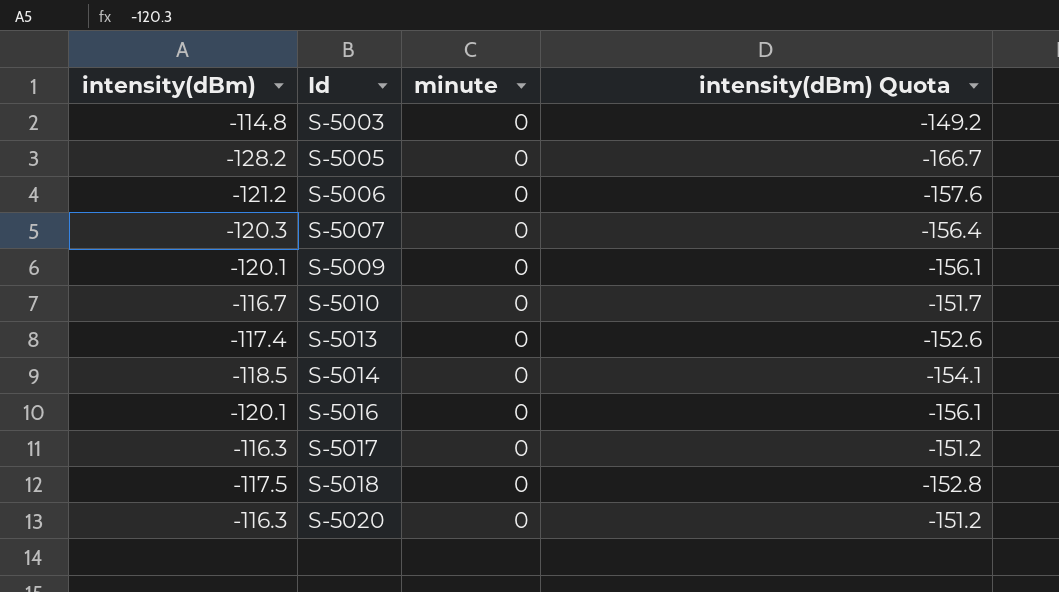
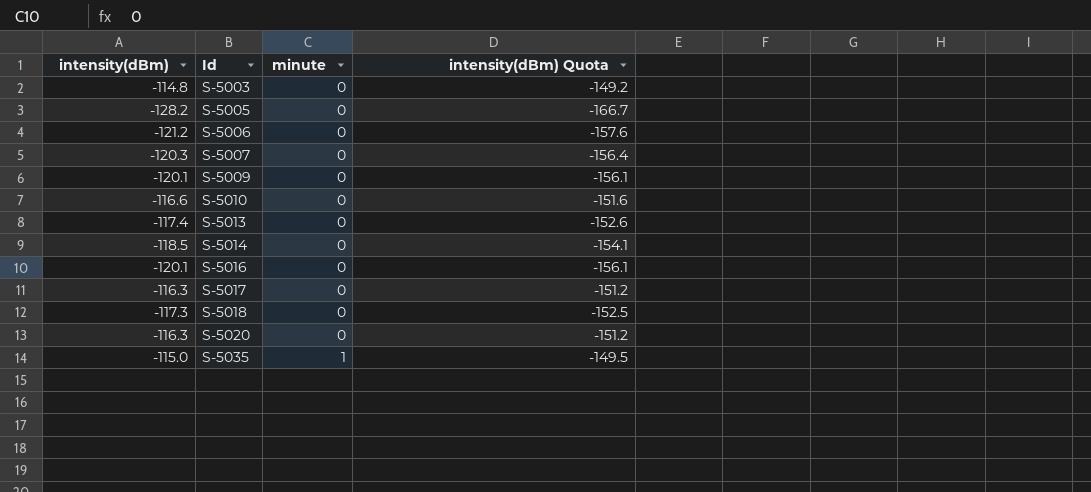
S-5010 | intensity(dBm): -116.7 -> -116.6
S-5010 | intensity(dBm) Quota: -151.7 -> -151.6
S-5018 | intensity(dBm): -117.5 -> -117.3
S-5018 | intensity(dBm) Quota: -152.8 -> -152.5
row S-5035: none -> -115.0 | 1 | -149.5

